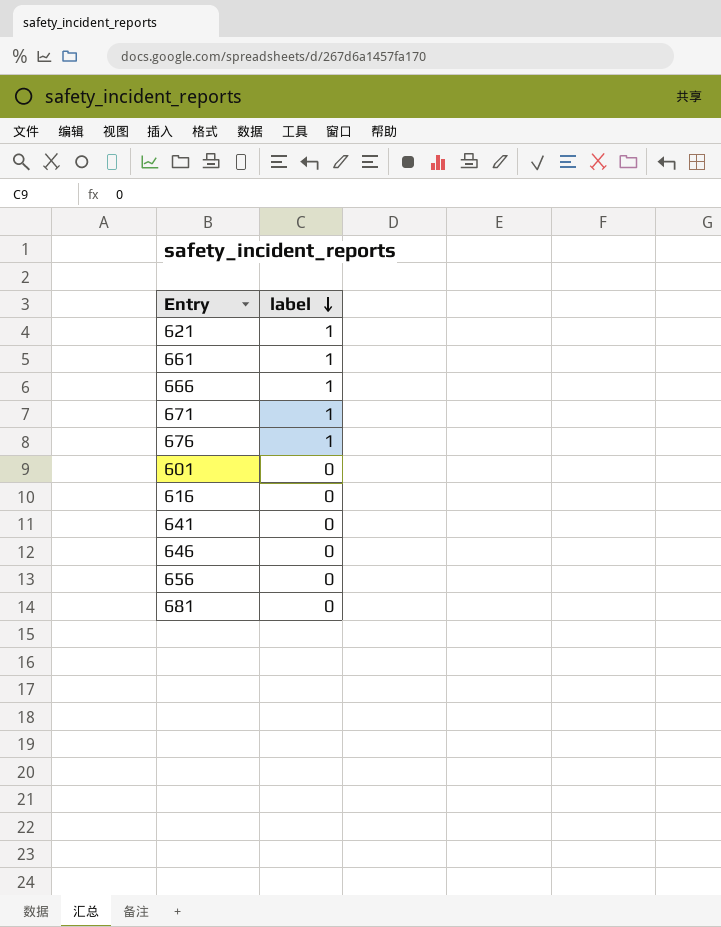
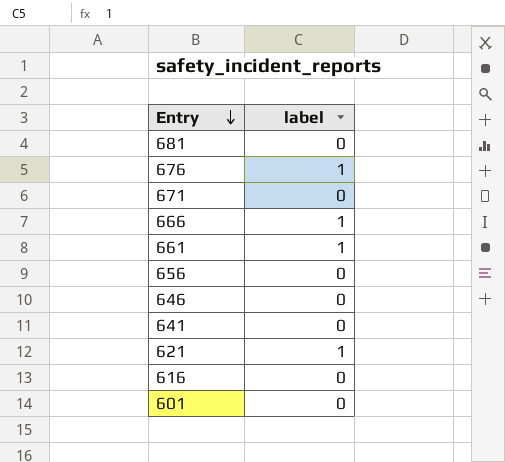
row order: label descending -> Entry descending
671 | label: 1 -> 0

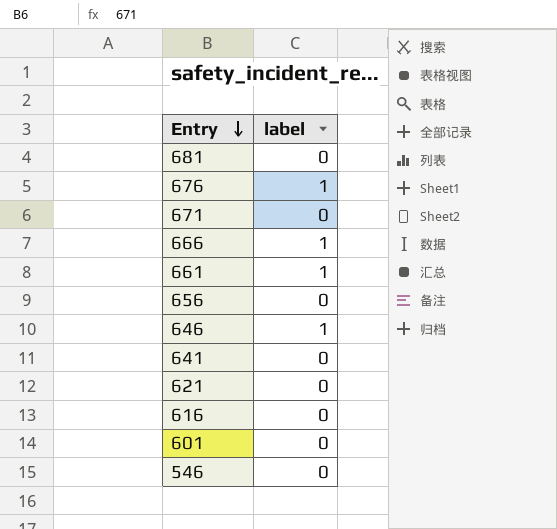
646 | label: 0 -> 1
621 | label: 1 -> 0
row 546: none -> 0

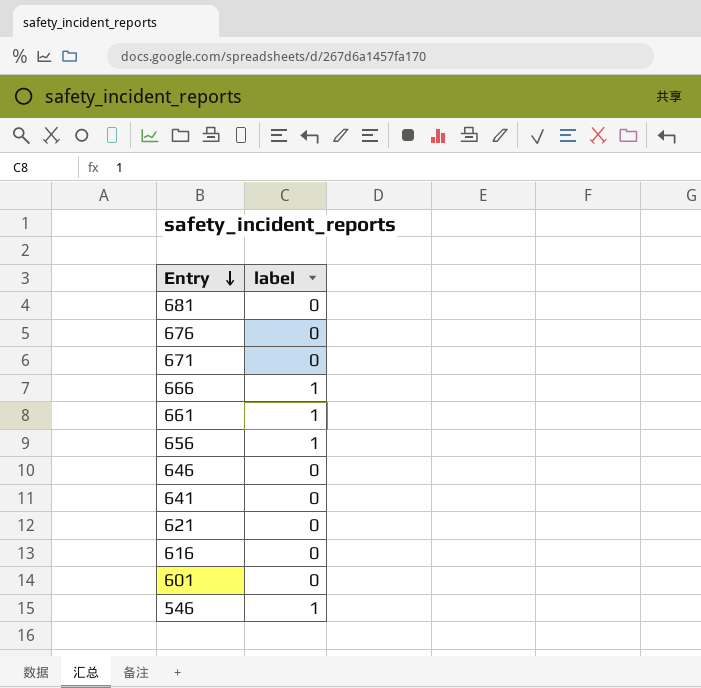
676 | label: 1 -> 0
656 | label: 0 -> 1
646 | label: 1 -> 0
546 | label: 0 -> 1

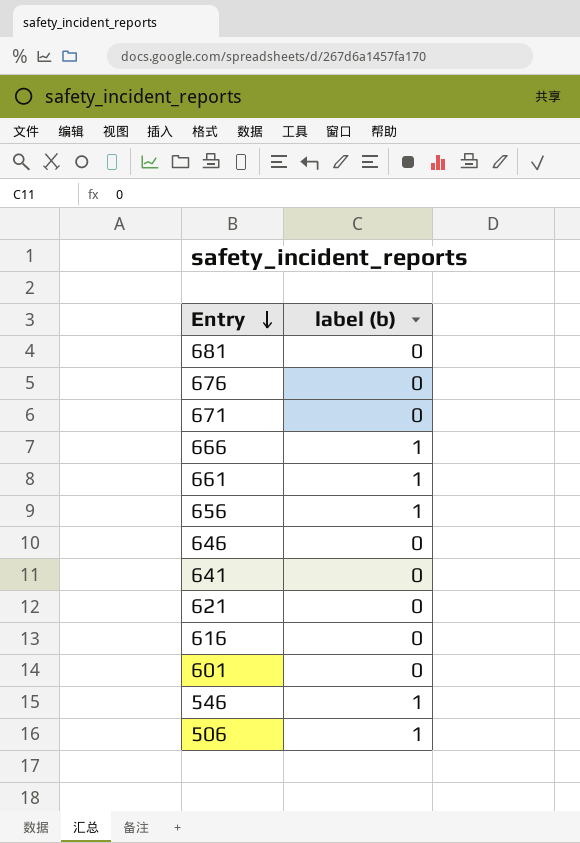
column name: label -> label (b)
row 506: none -> 1

